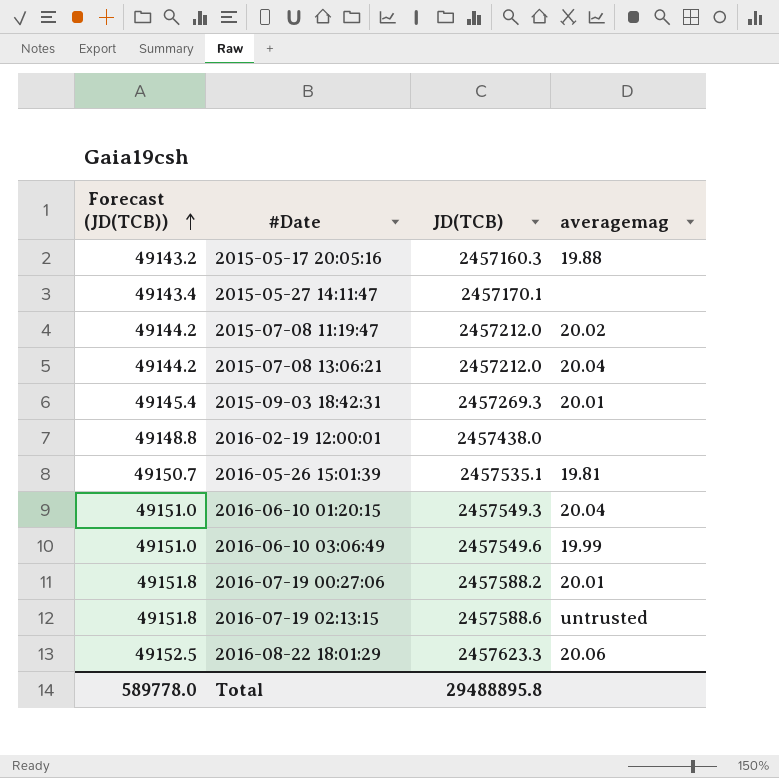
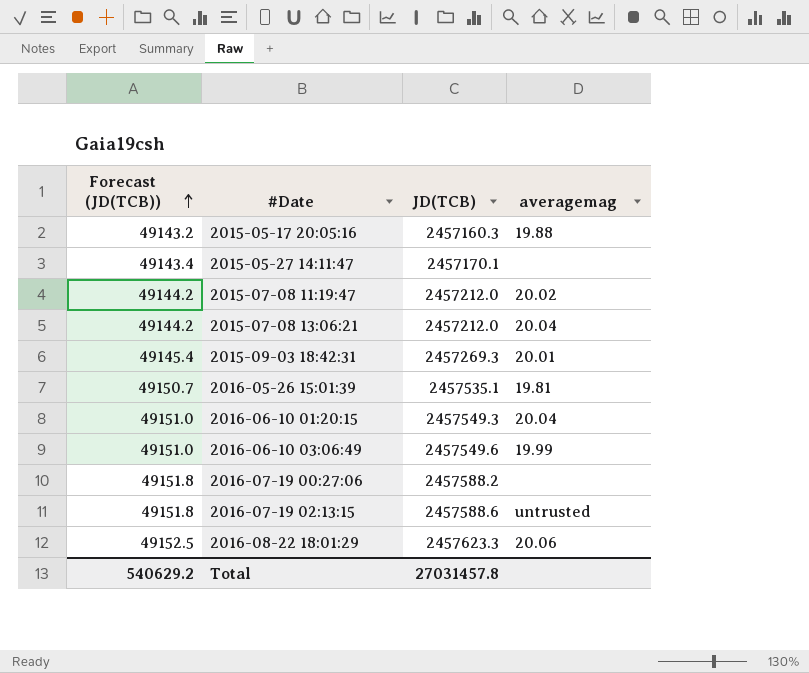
row 2016-02-19 12:00:01: 49148.8 | 2457438.0 | none -> none
2016-07-19 00:27:06 | averagemag: 20.01 -> none
Total | Forecast (JD(TCB)): 589778.0 -> 540629.2
Total | JD(TCB): 29488895.8 -> 27031457.8

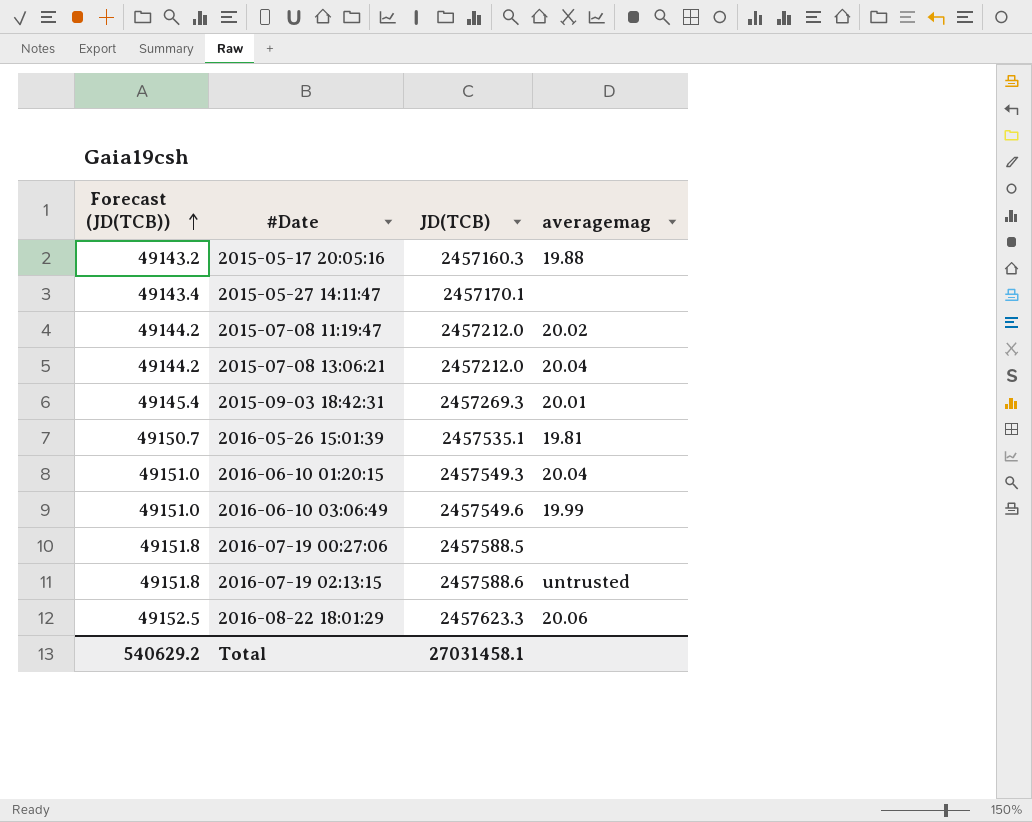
2016-07-19 00:27:06 | JD(TCB): 2457588.2 -> 2457588.5
Total | JD(TCB): 27031457.8 -> 27031458.1

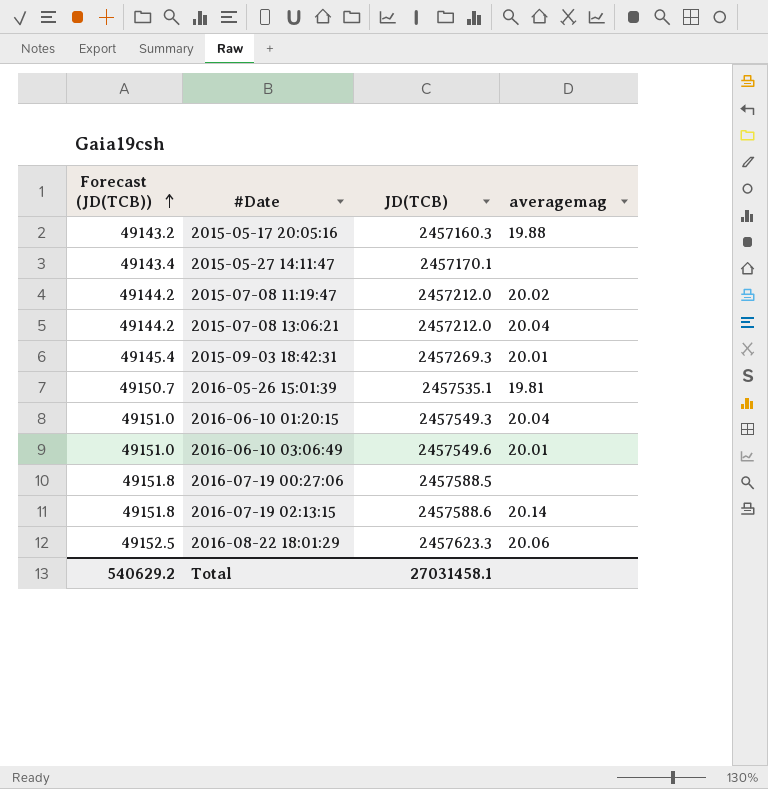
2016-06-10 03:06:49 | averagemag: 19.99 -> 20.01
2016-07-19 02:13:15 | averagemag: untrusted -> 20.14

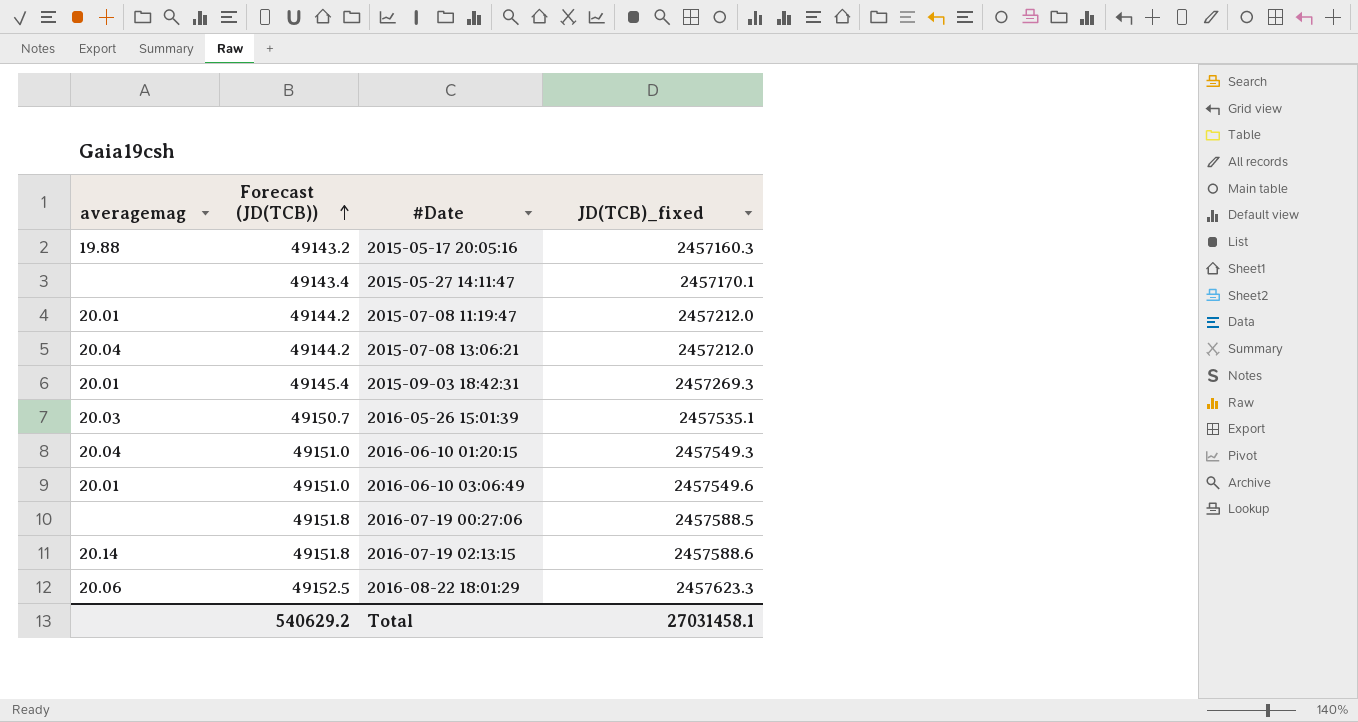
column averagemag | position: 4 -> 1
column name: JD(TCB) -> JD(TCB)_fixed
2015-07-08 11:19:47 | averagemag: 20.02 -> 20.01
2016-05-26 15:01:39 | averagemag: 19.81 -> 20.03

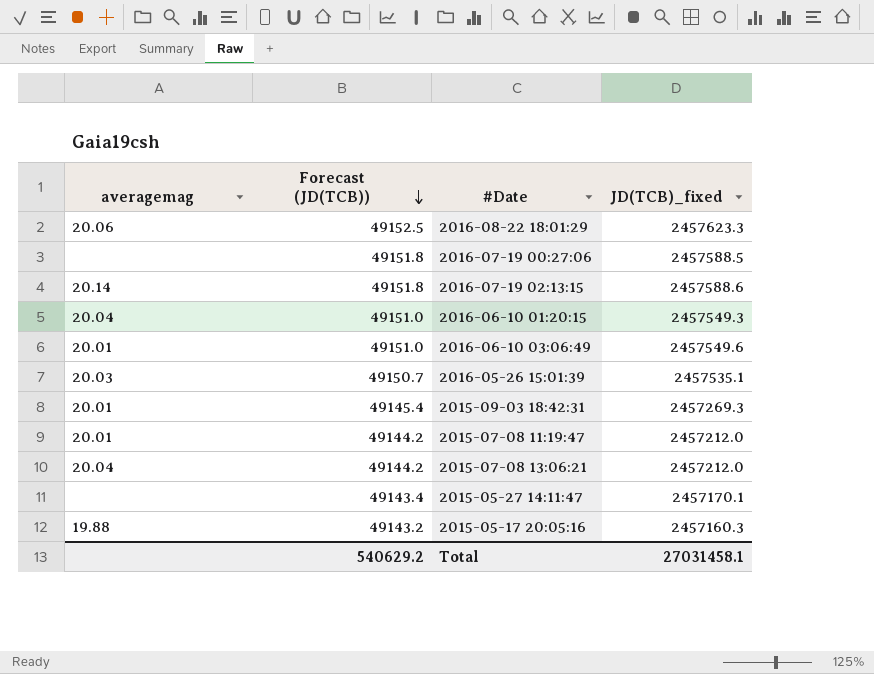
row order: Forecast (JD(TCB)) ascending -> Forecast (JD(TCB)) descending

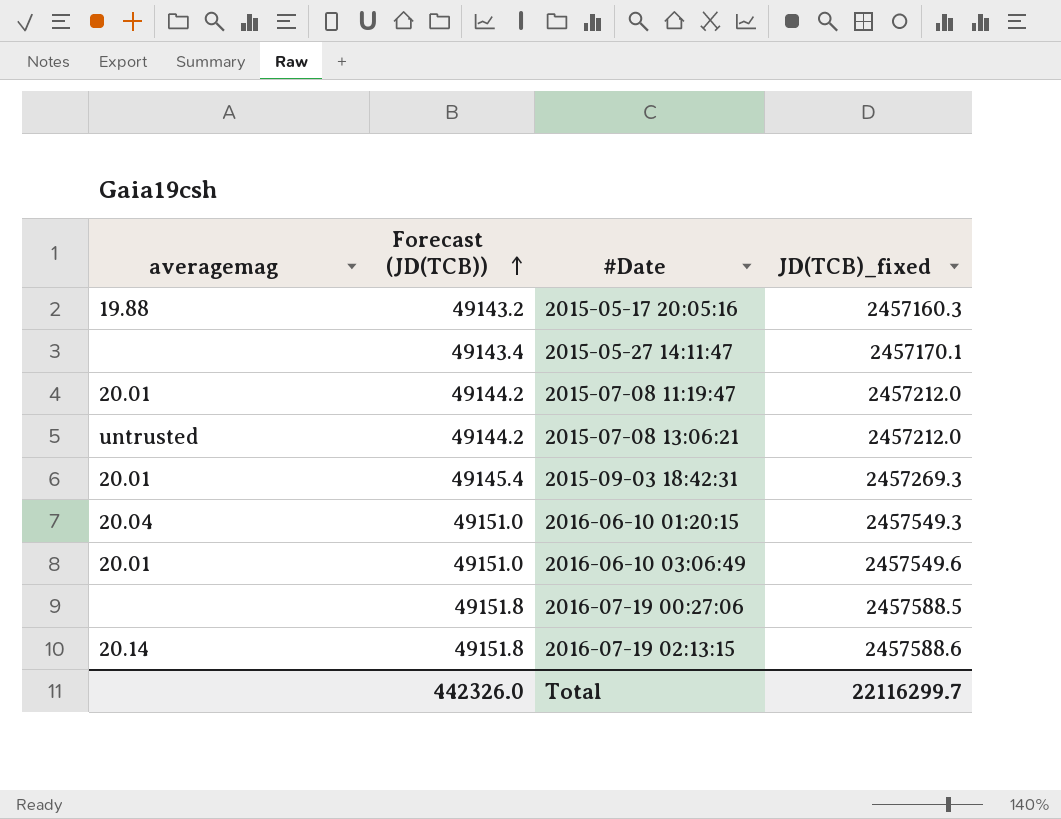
row order: Forecast (JD(TCB)) descending -> Forecast (JD(TCB)) ascending
row 2016-08-22 18:01:29: 20.06 | 49152.5 | 2457623.3 -> none
row 2016-05-26 15:01:39: 20.03 | 49150.7 | 2457535.1 -> none
2015-07-08 13:06:21 | averagemag: 20.04 -> untrusted
Total | Forecast (JD(TCB)): 540629.2 -> 442326.0
Total | JD(TCB)_fixed: 27031458.1 -> 22116299.7

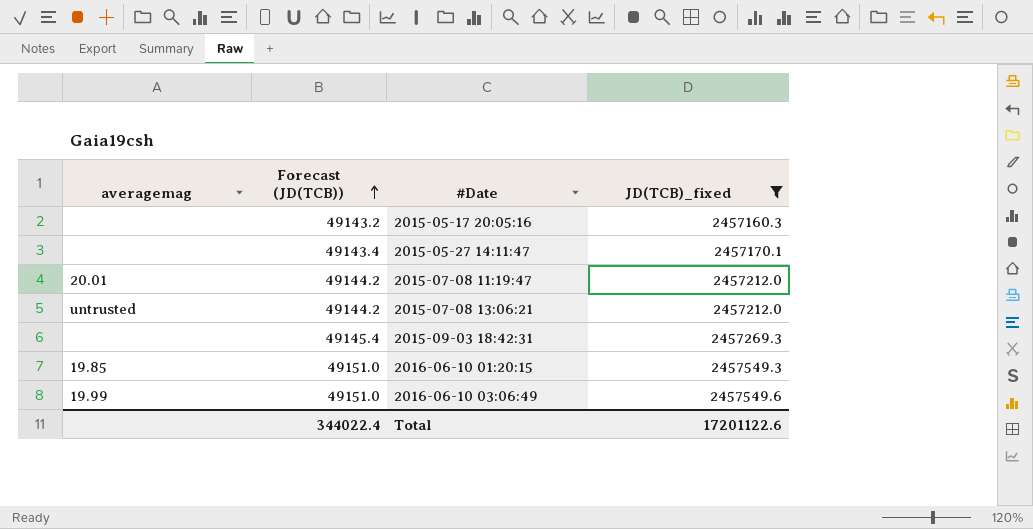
filter: none -> JD(TCB)_fixed <= 2457549.6
2015-05-17 20:05:16 | averagemag: 19.88 -> none
2015-09-03 18:42:31 | averagemag: 20.01 -> none
2016-06-10 01:20:15 | averagemag: 20.04 -> 19.85
2016-06-10 03:06:49 | averagemag: 20.01 -> 19.99
Total | Forecast (JD(TCB)): 442326.0 -> 344022.4
Total | JD(TCB)_fixed: 22116299.7 -> 17201122.6

